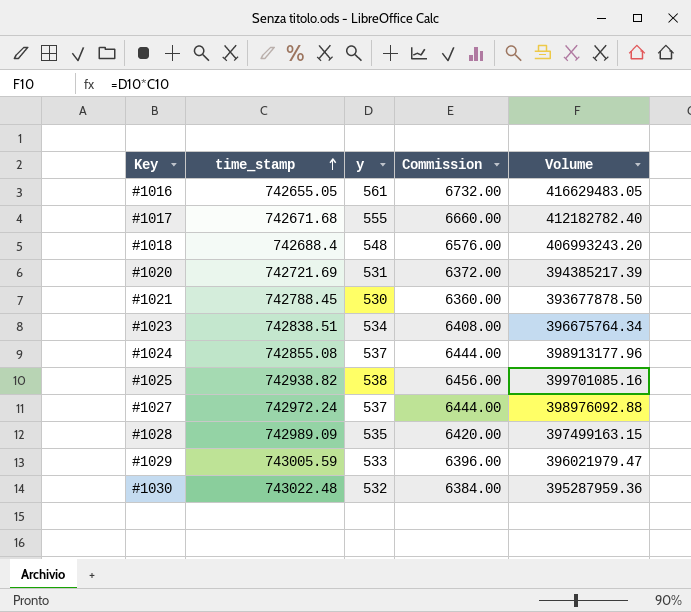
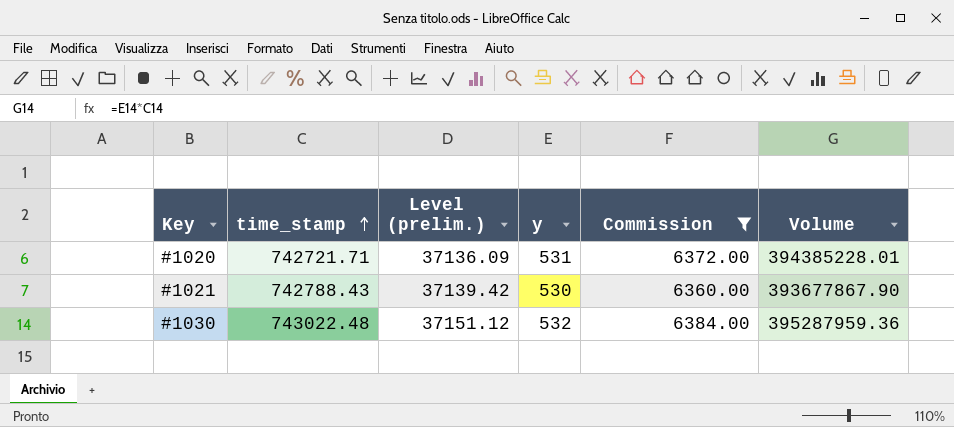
filter: none -> Commission <= 6384.00
column Level (prelim.) | formula: none -> [time_stamp] * 0.05
#1020 | time_stamp: 742721.69 -> 742721.71
#1020 | Volume: 394385217.39 -> 394385228.01
#1021 | time_stamp: 742788.45 -> 742788.43
#1021 | Volume: 393677878.50 -> 393677867.90

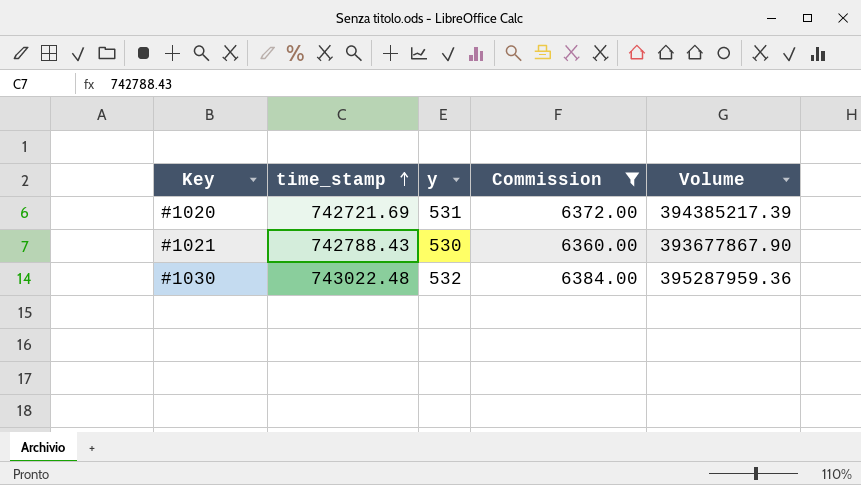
column Level (prelim.) | formula: [time_stamp] * 0.05 -> none
#1020 | time_stamp: 742721.71 -> 742721.69
#1020 | Volume: 394385228.01 -> 394385217.39

